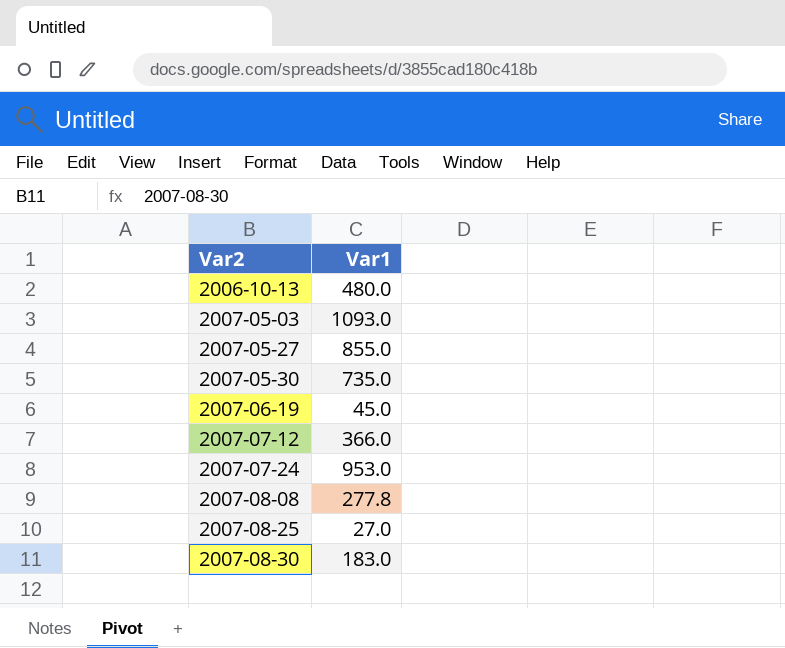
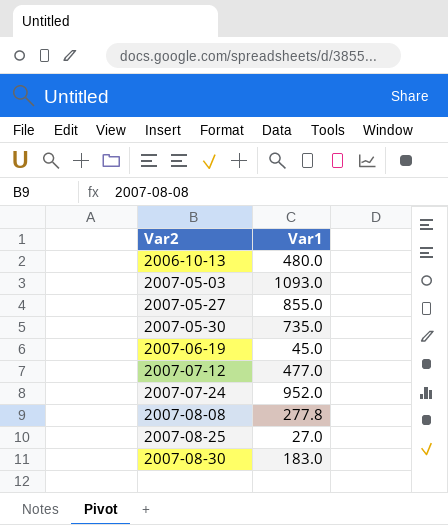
2007-07-12 | Var1: 366.0 -> 477.0
2007-07-24 | Var1: 953.0 -> 952.0

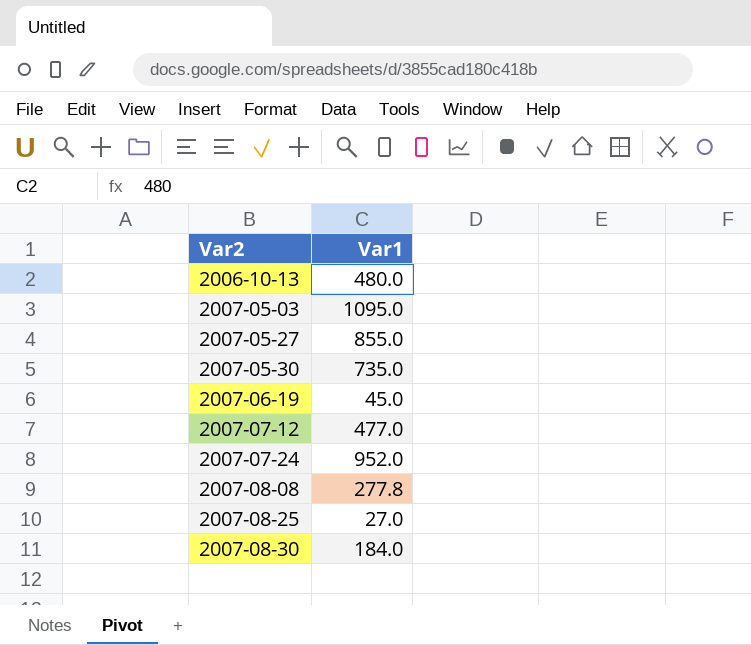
2007-05-03 | Var1: 1093.0 -> 1095.0
2007-08-30 | Var1: 183.0 -> 184.0

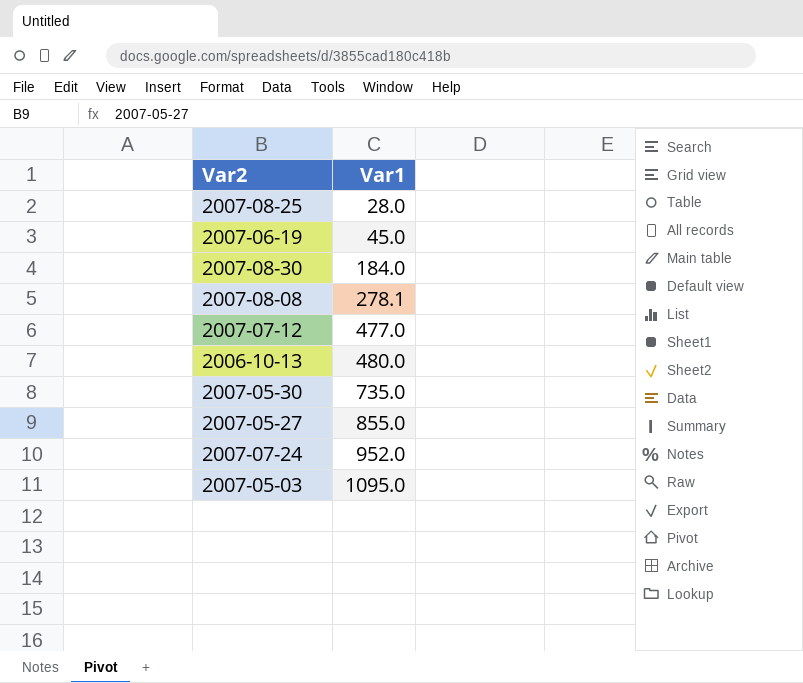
row order: Var2 ascending -> Var1 ascending
2007-08-25 | Var1: 27.0 -> 28.0
2007-08-08 | Var1: 277.8 -> 278.1

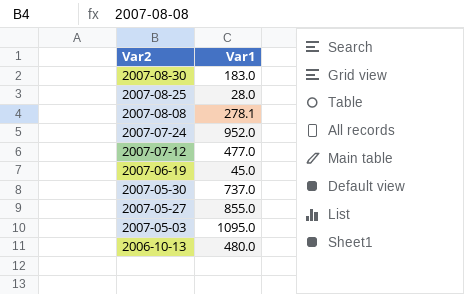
row order: Var1 ascending -> Var2 descending
2007-08-30 | Var1: 184.0 -> 183.0
2007-05-30 | Var1: 735.0 -> 737.0

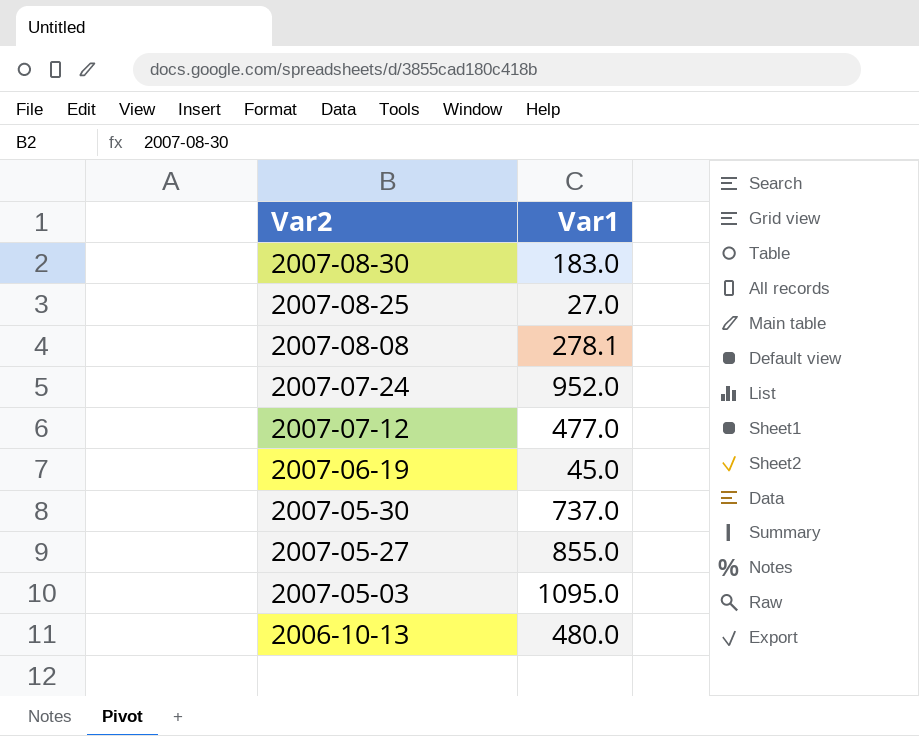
2007-08-25 | Var1: 28.0 -> 27.0

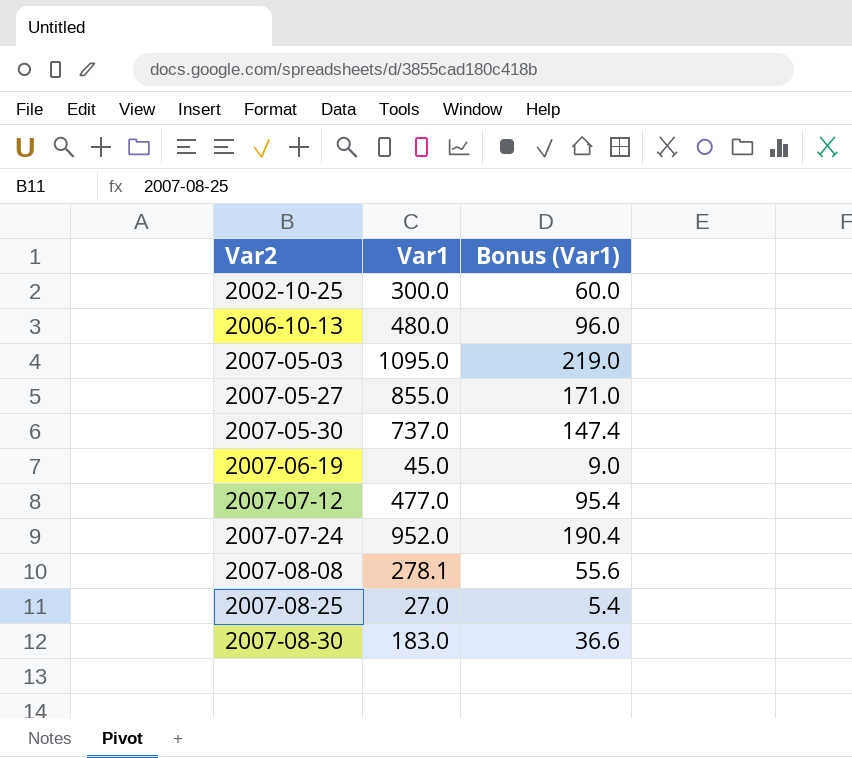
row order: Var2 descending -> Var2 ascending
column Bonus (Var1) | formula: none -> [Var1] * 0.2
row 2002-10-25: none -> 300.0 | 60.0

